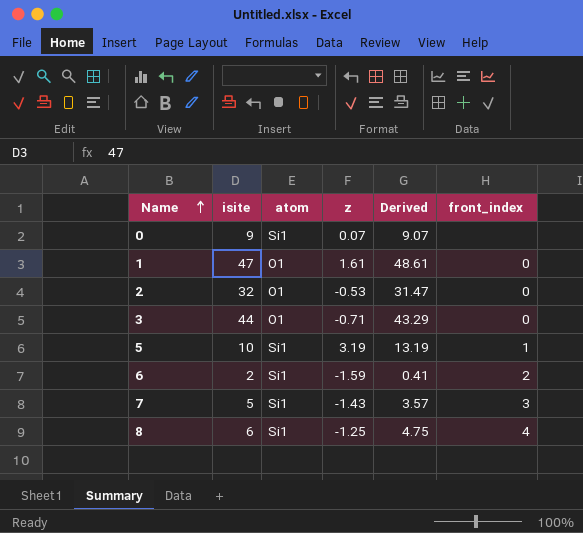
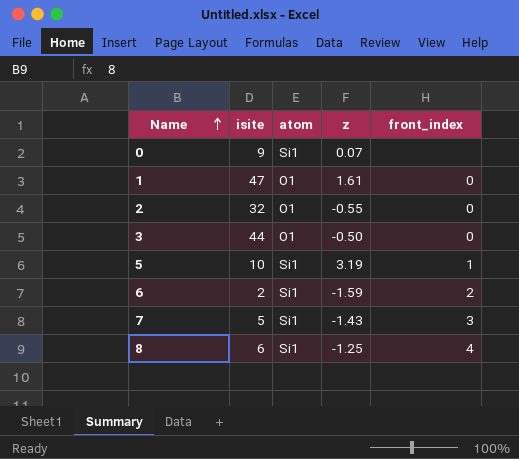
column Derived | formula: [isite] + [z] -> none
2 | z: -0.53 -> -0.55
3 | z: -0.71 -> -0.50

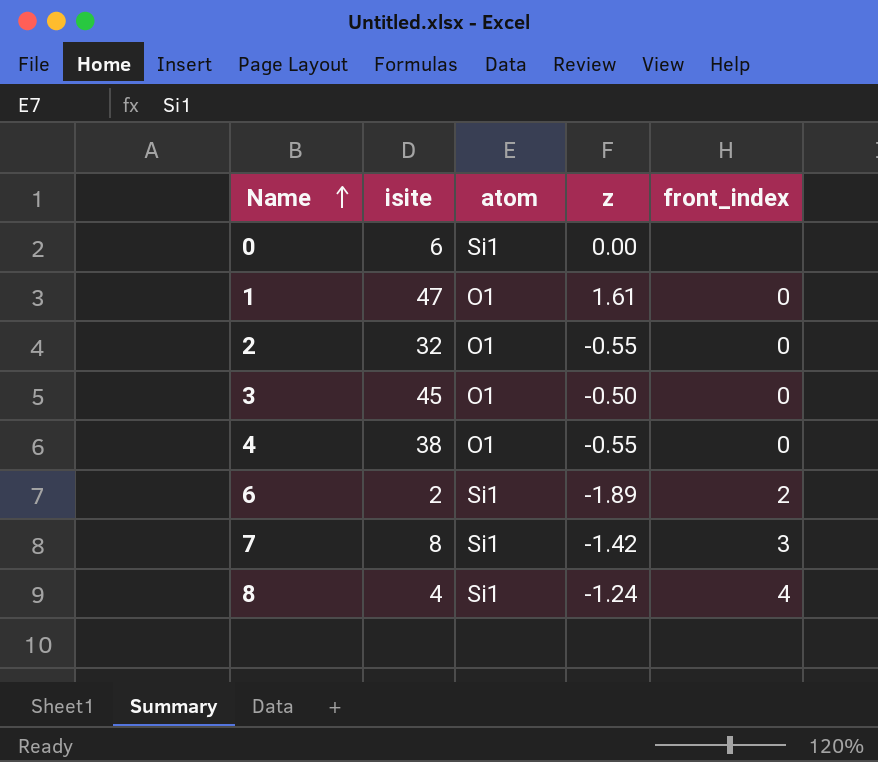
row 5: 10 | Si1 | 3.19 | 1 -> none
0 | isite: 9 -> 6
0 | z: 0.07 -> 0.00
3 | isite: 44 -> 45
row 4: none -> 38 | O1 | -0.55 | 0
6 | z: -1.59 -> -1.89
7 | isite: 5 -> 8
7 | z: -1.43 -> -1.42
8 | isite: 6 -> 4
8 | z: -1.25 -> -1.24

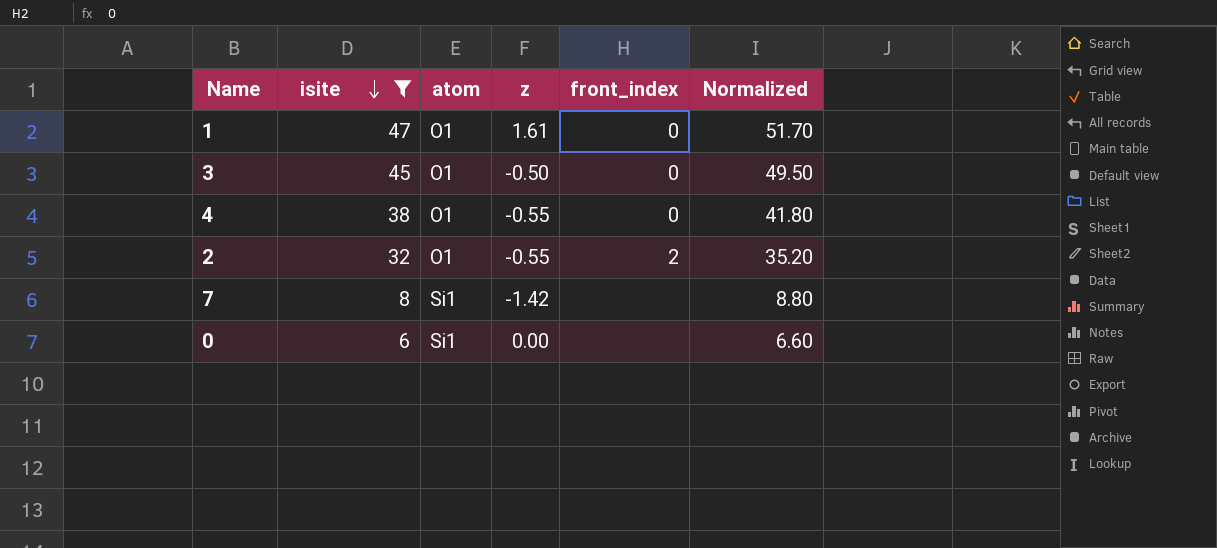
filter: none -> isite >= 6
row order: Name ascending -> isite descending
column Normalized | formula: none -> [isite] * 1.1
2 | front_index: 0 -> 2
7 | front_index: 3 -> none

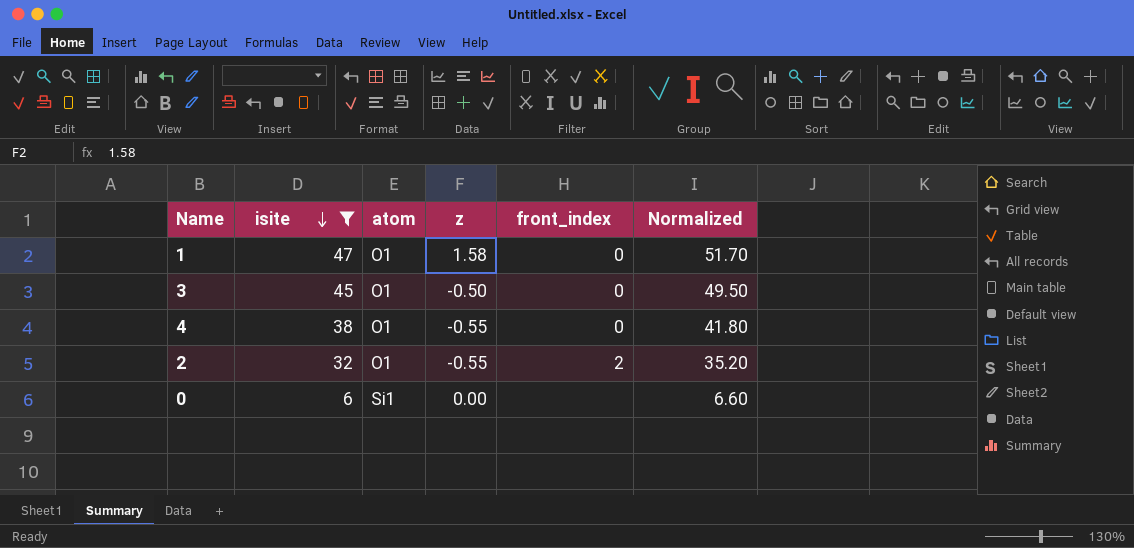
row 7: 8 | Si1 | -1.42 | none | 8.80 -> none
1 | z: 1.61 -> 1.58

